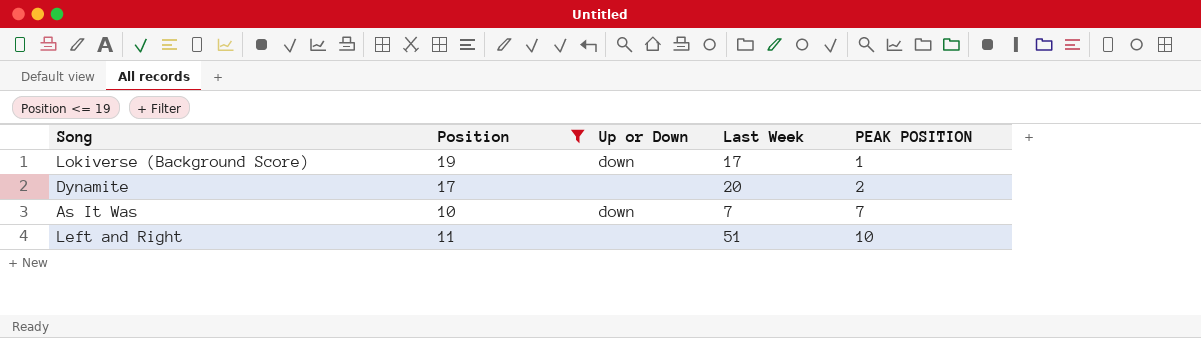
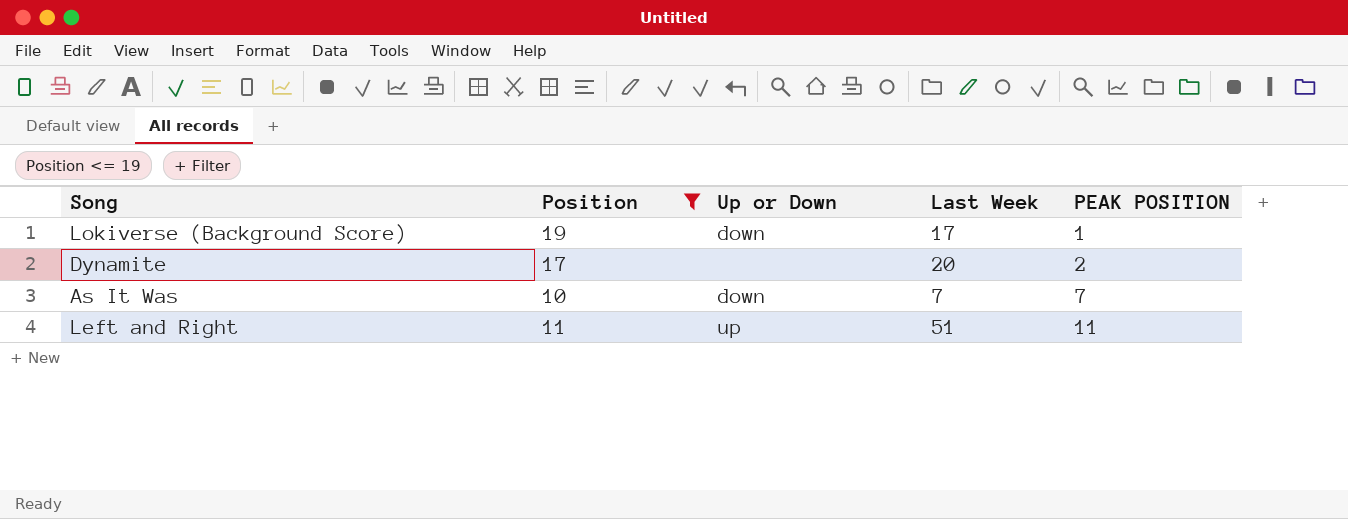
Left and Right | Up or Down: none -> up
Left and Right | PEAK POSITION: 10 -> 11

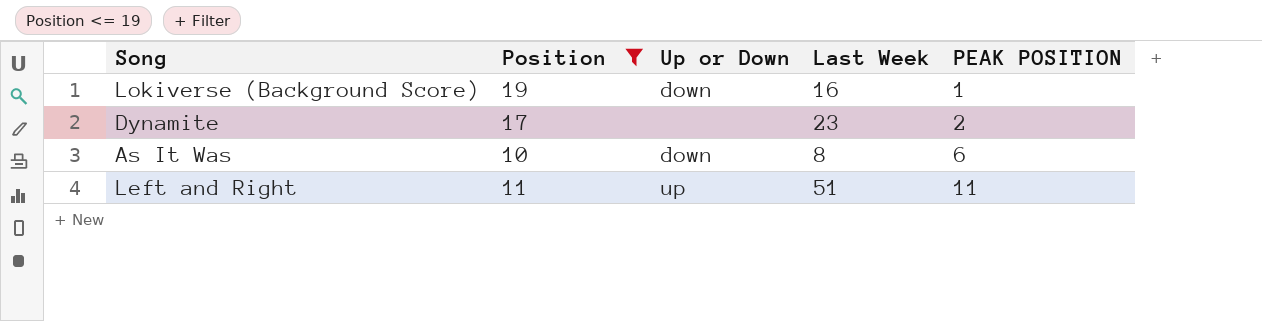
Lokiverse (Background Score) | Last Week: 17 -> 16
Dynamite | Last Week: 20 -> 23
As It Was | Last Week: 7 -> 8
As It Was | PEAK POSITION: 7 -> 6

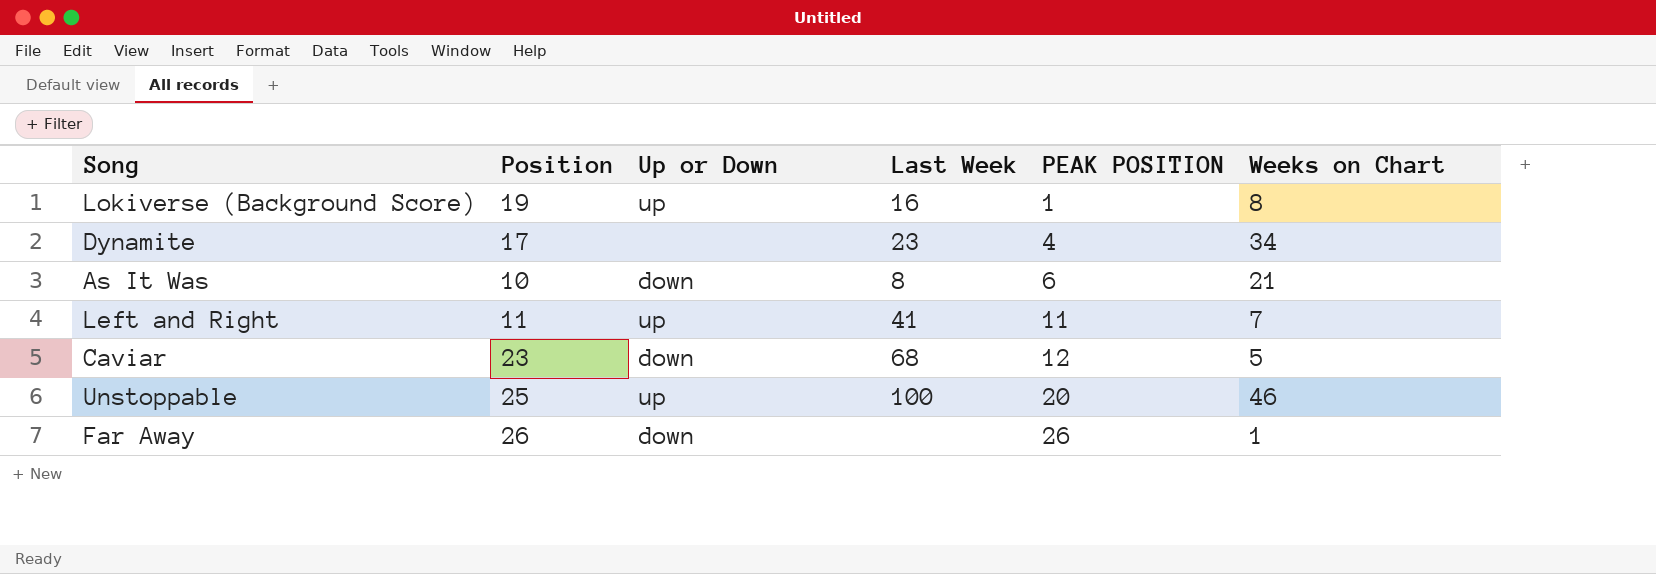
filter: Position <= 19 -> none
column Weeks on Chart | position: none -> 6
Lokiverse (Background Score) | Up or Down: down -> up
Dynamite | PEAK POSITION: 2 -> 4
Left and Right | Last Week: 51 -> 41

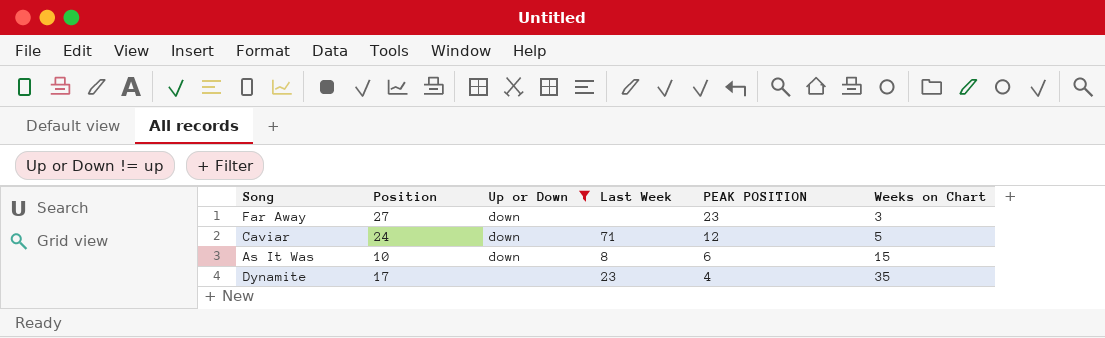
filter: none -> Up or Down != up
row order: PEAK POSITION ascending -> PEAK POSITION descending
Far Away | Position: 26 -> 27
Far Away | PEAK POSITION: 26 -> 23
Far Away | Weeks on Chart: 1 -> 3
Caviar | Position: 23 -> 24
Caviar | Last Week: 68 -> 71
As It Was | Weeks on Chart: 21 -> 15
Dynamite | Weeks on Chart: 34 -> 35

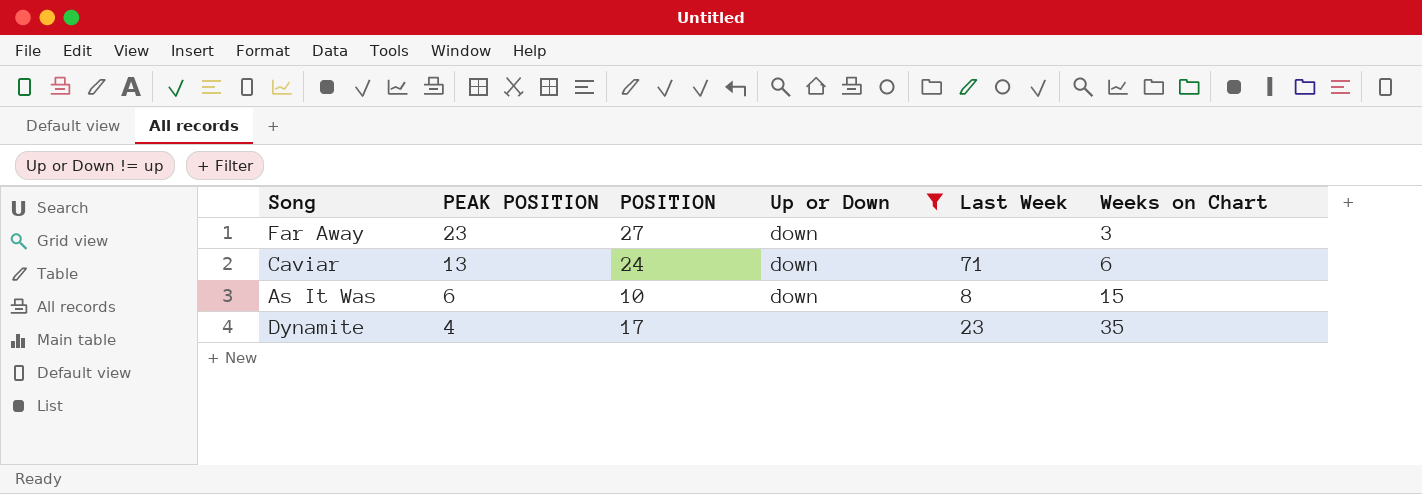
column PEAK POSITION | position: 5 -> 2
column name: Position -> POSITION
Caviar | PEAK POSITION: 12 -> 13
Caviar | Weeks on Chart: 5 -> 6

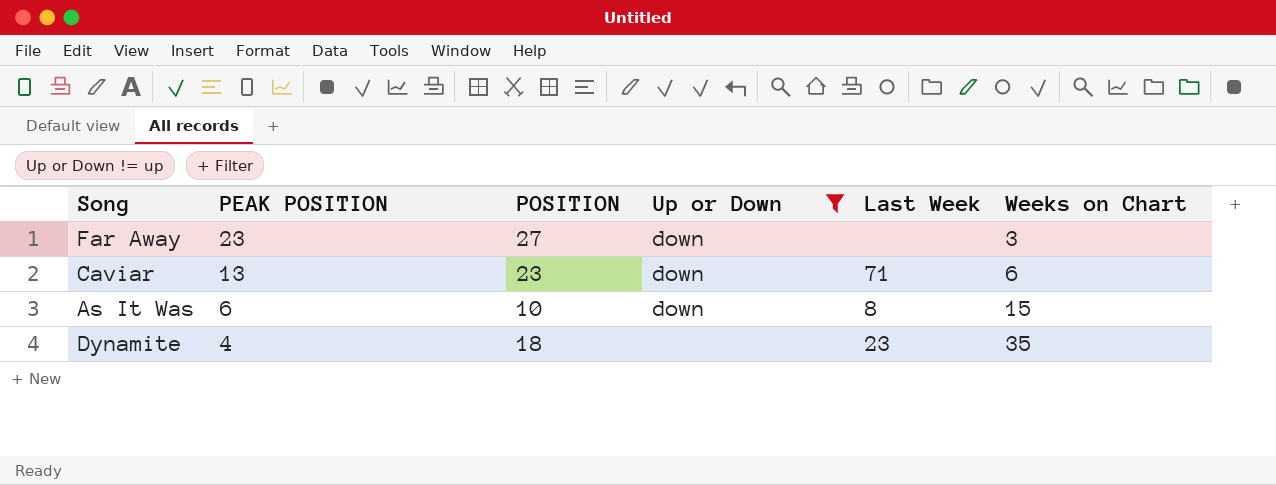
Caviar | POSITION: 24 -> 23
Dynamite | POSITION: 17 -> 18

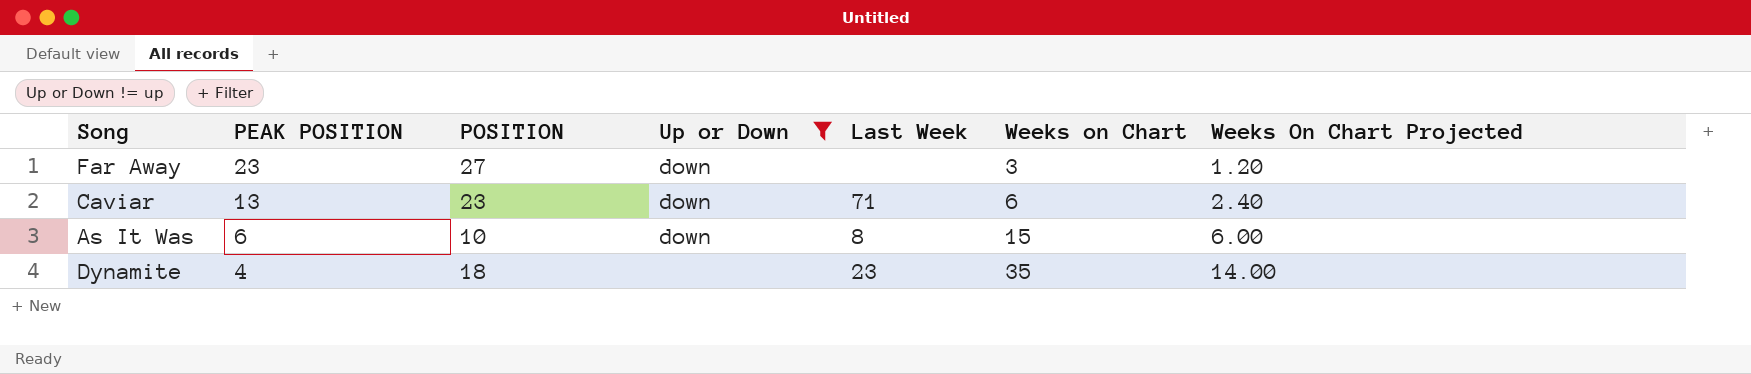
column Weeks On Chart Projected | formula: none -> [Weeks on Chart] * 0.4

